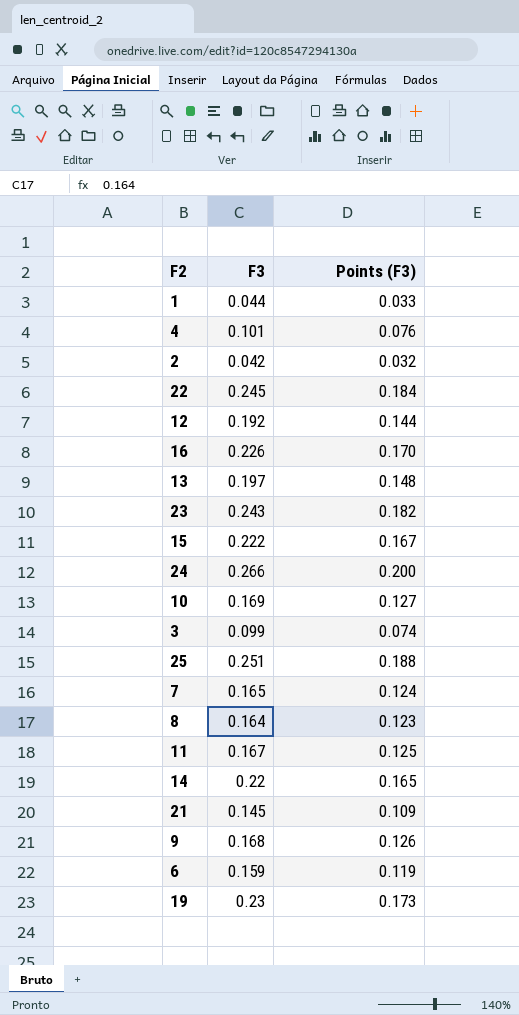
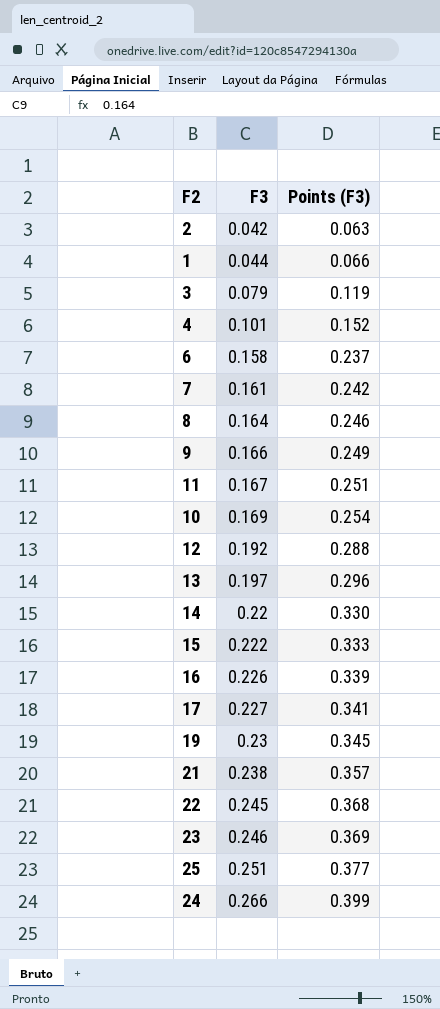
row order: none -> F3 ascending
column Points (F3) | formula: [F3] * 0.75 -> [F3] * 1.5
3 | F3: 0.099 -> 0.079
6 | F3: 0.159 -> 0.158
7 | F3: 0.165 -> 0.161
9 | F3: 0.168 -> 0.166
row 17: none -> 0.227 | 0.341
21 | F3: 0.145 -> 0.238
23 | F3: 0.243 -> 0.246

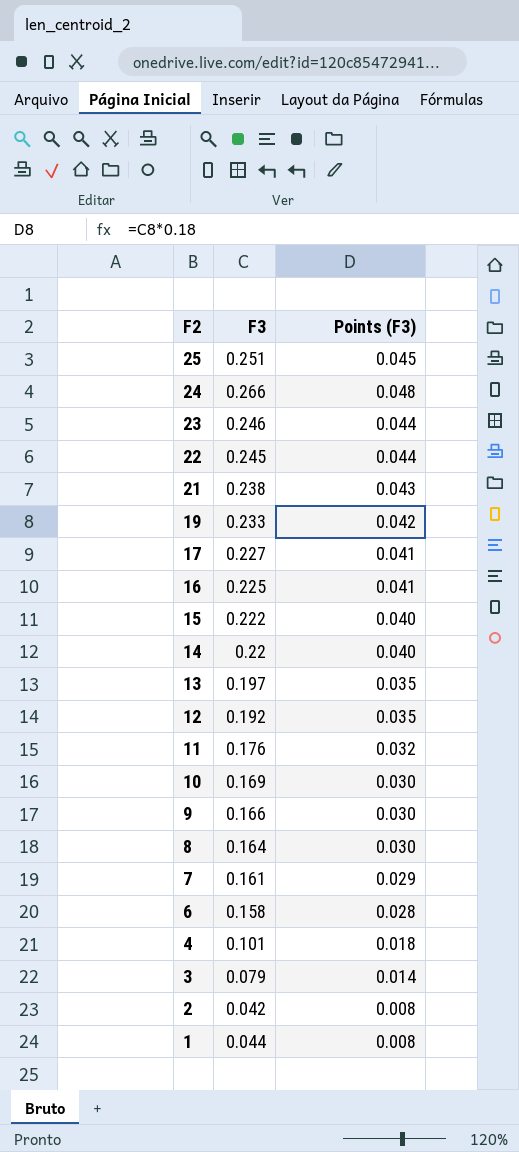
row order: F3 ascending -> F2 descending
column Points (F3) | formula: [F3] * 1.5 -> [F3] * 0.18
19 | F3: 0.23 -> 0.233
16 | F3: 0.226 -> 0.225
11 | F3: 0.167 -> 0.176

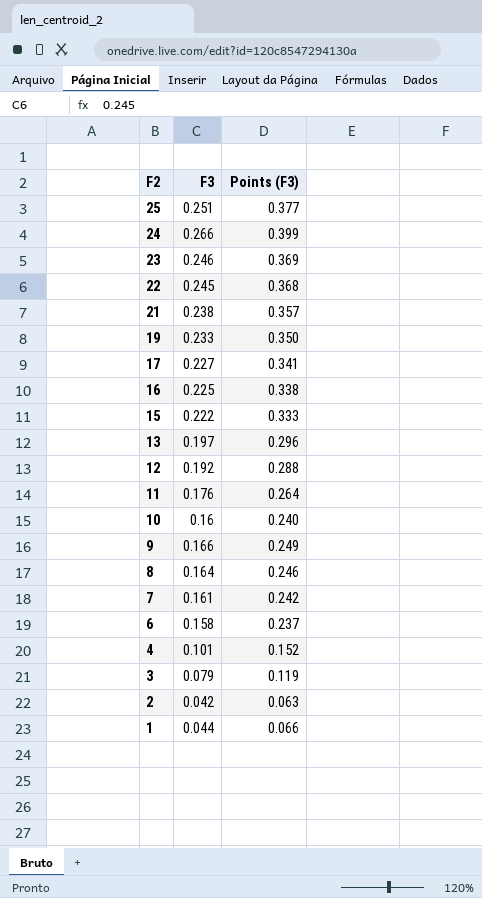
column Points (F3) | formula: [F3] * 0.18 -> [F3] * 1.5
row 14: 0.22 | 0.040 -> none
10 | F3: 0.169 -> 0.16

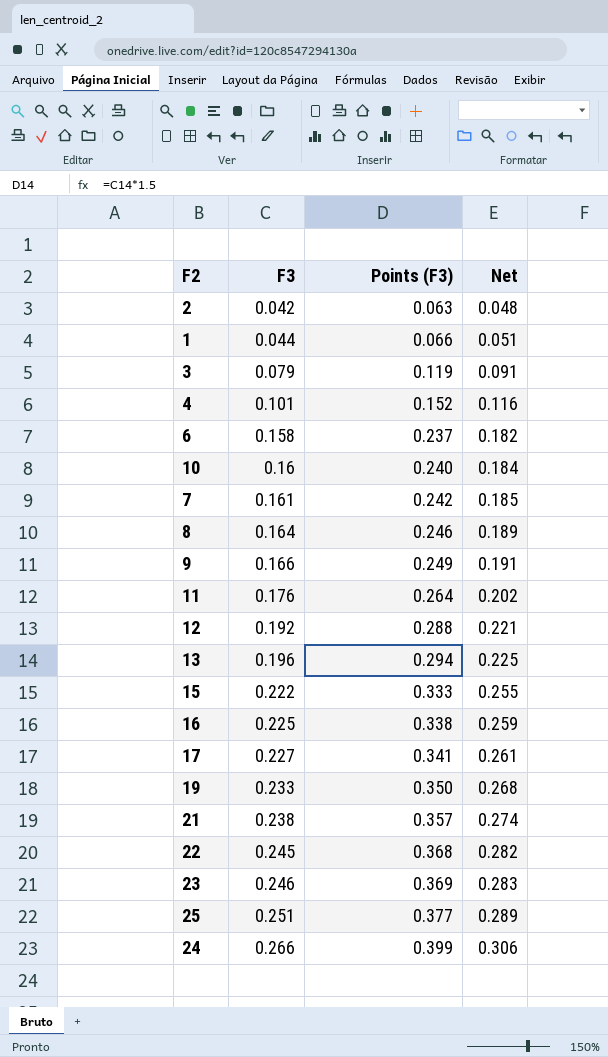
row order: F2 descending -> F3 ascending
column Net | formula: none -> [F3] * 1.15
13 | F3: 0.197 -> 0.196
13 | Points (F3): 0.296 -> 0.294

